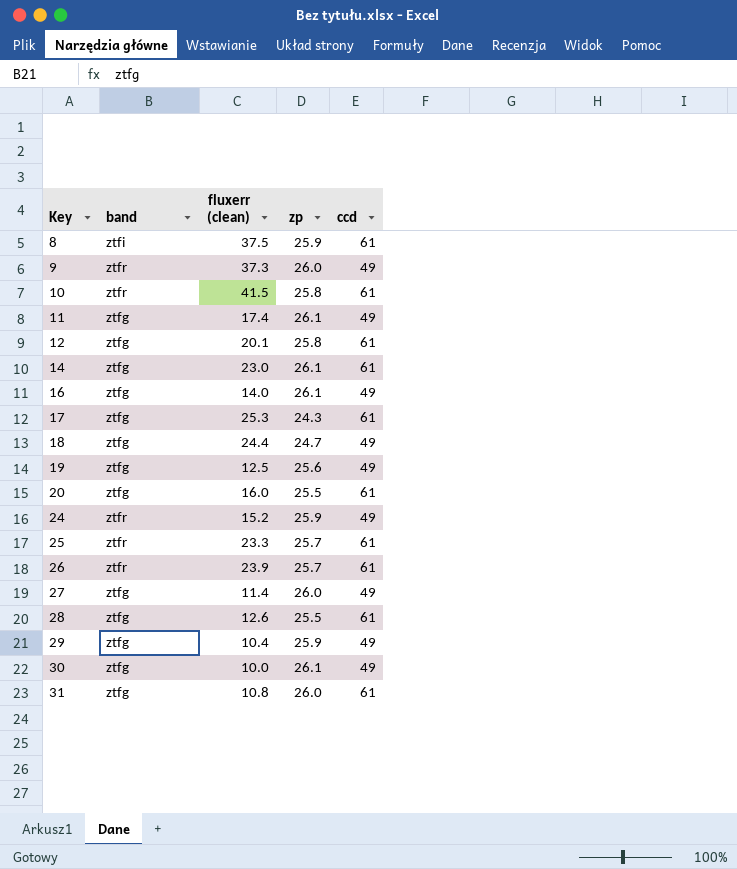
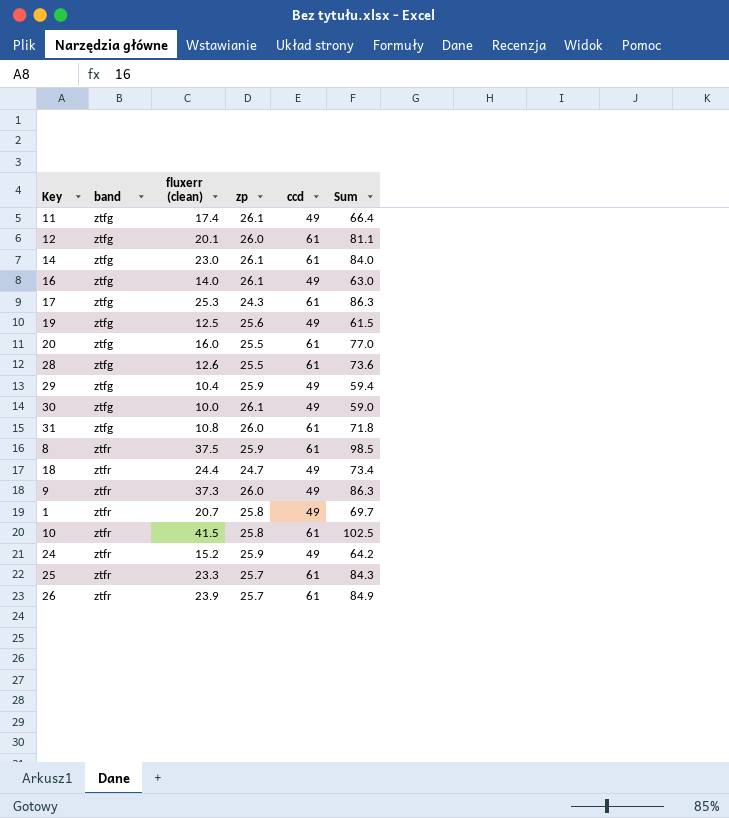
row order: Key ascending -> band ascending
column Sum | formula: none -> [fluxerr (clean)] + [ccd]
row 27: ztfg | 11.4 | 26.0 | 49 -> none
12 | zp: 25.8 -> 26.0
8 | band: ztfi -> ztfr
18 | band: ztfg -> ztfr
row 1: none -> ztfr | 20.7 | 25.8 | 49 | 69.7

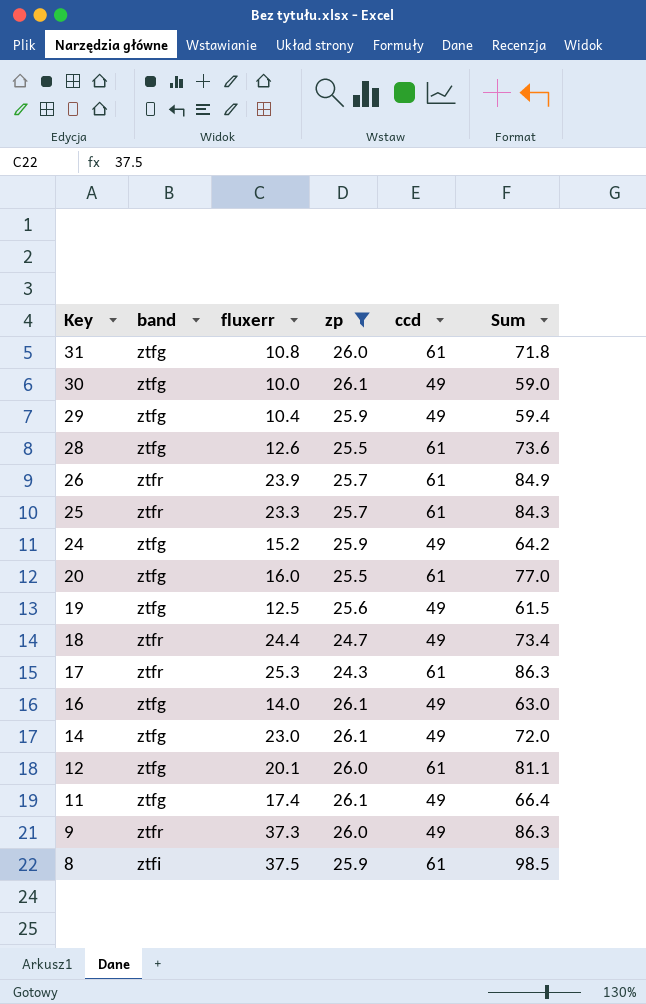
filter: none -> zp != 25.8
row order: band ascending -> Key descending
column name: fluxerr (clean) -> fluxerr
24 | band: ztfr -> ztfg
17 | band: ztfg -> ztfr
14 | ccd: 61 -> 49
14 | Sum: 84.0 -> 72.0
8 | band: ztfr -> ztfi

